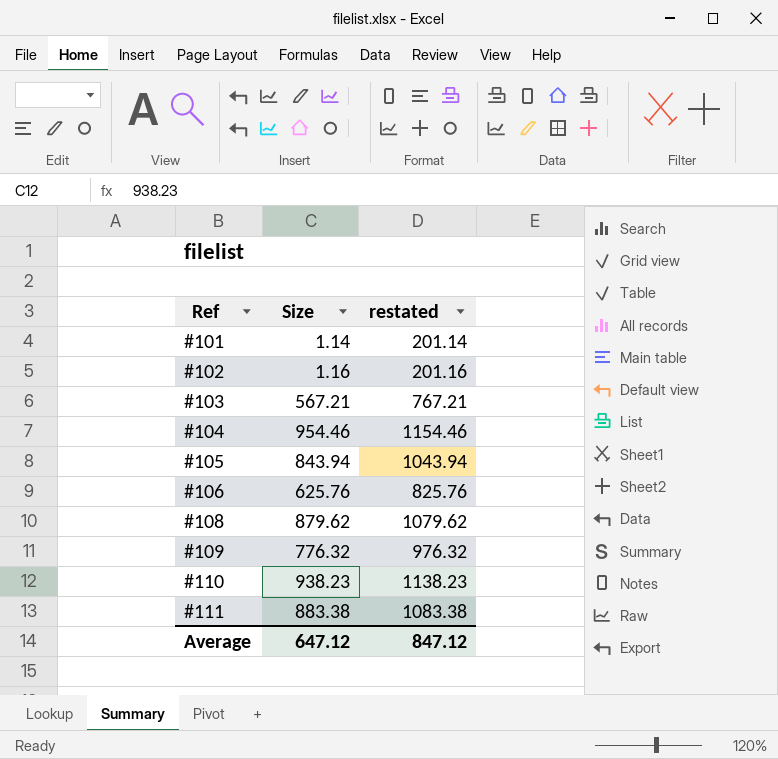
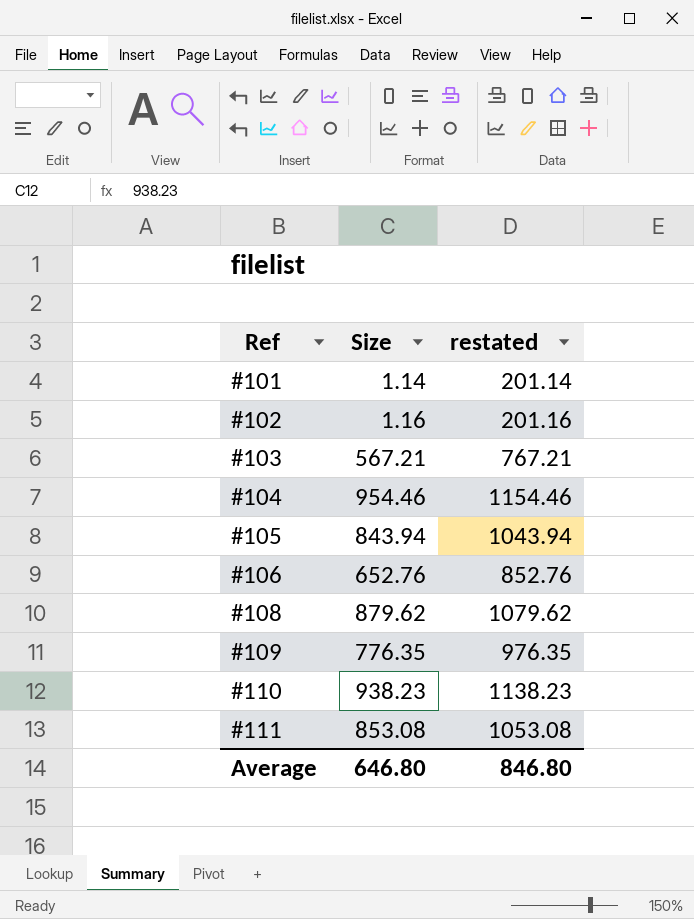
#106 | Size: 625.76 -> 652.76
#106 | restated: 825.76 -> 852.76
#109 | Size: 776.32 -> 776.35
#109 | restated: 976.32 -> 976.35
#111 | Size: 883.38 -> 853.08
#111 | restated: 1083.38 -> 1053.08
Average | Size: 647.12 -> 646.80
Average | restated: 847.12 -> 846.80

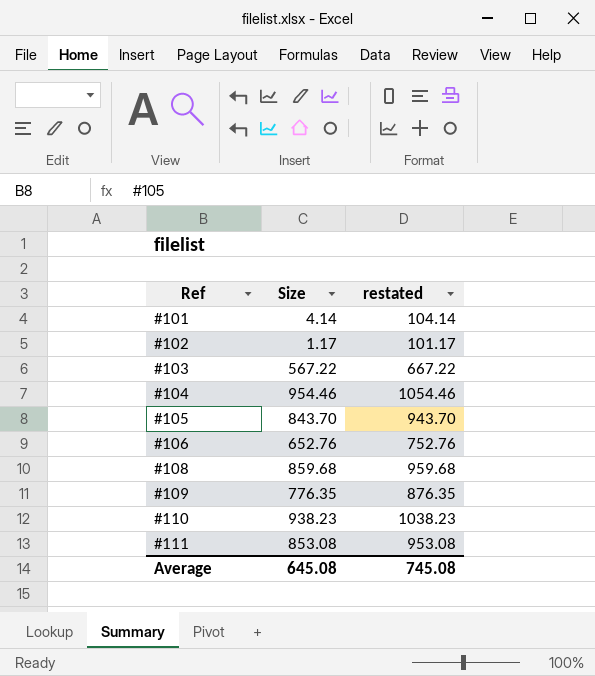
column restated | formula: [Size] + 200 -> [Size] + 100
#101 | Size: 1.14 -> 4.14
#102 | Size: 1.16 -> 1.17
#103 | Size: 567.21 -> 567.22
#105 | Size: 843.94 -> 843.70
#108 | Size: 879.62 -> 859.68
Average | Size: 646.80 -> 645.08
Average | restated: 846.80 -> 745.08

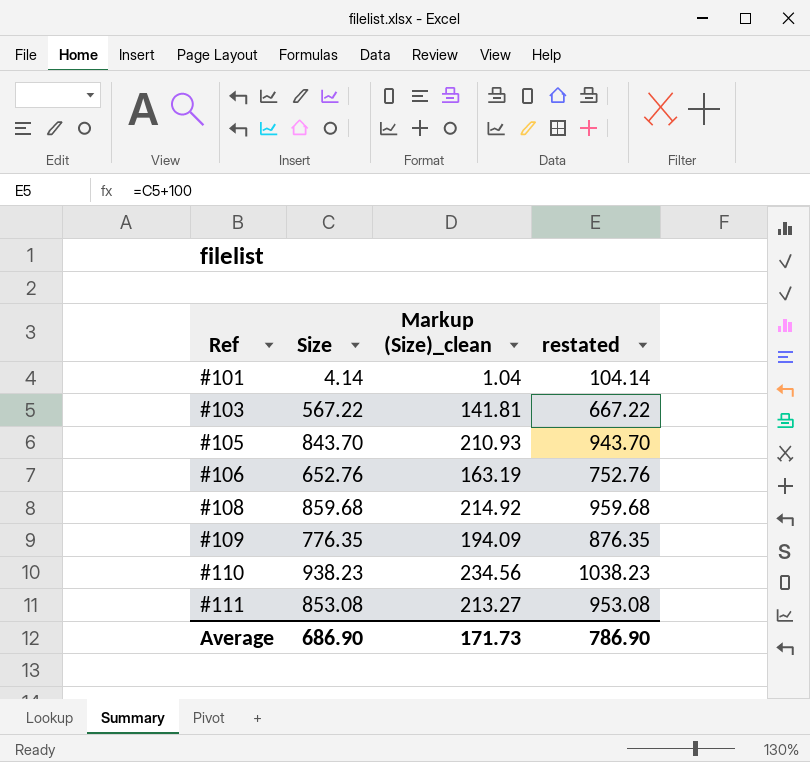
column Markup (Size)_clean | formula: none -> [Size] * 0.25
row #102: 1.17 | 101.17 -> none
row #104: 954.46 | 1054.46 -> none
Average | Size: 645.08 -> 686.90
Average | restated: 745.08 -> 786.90

